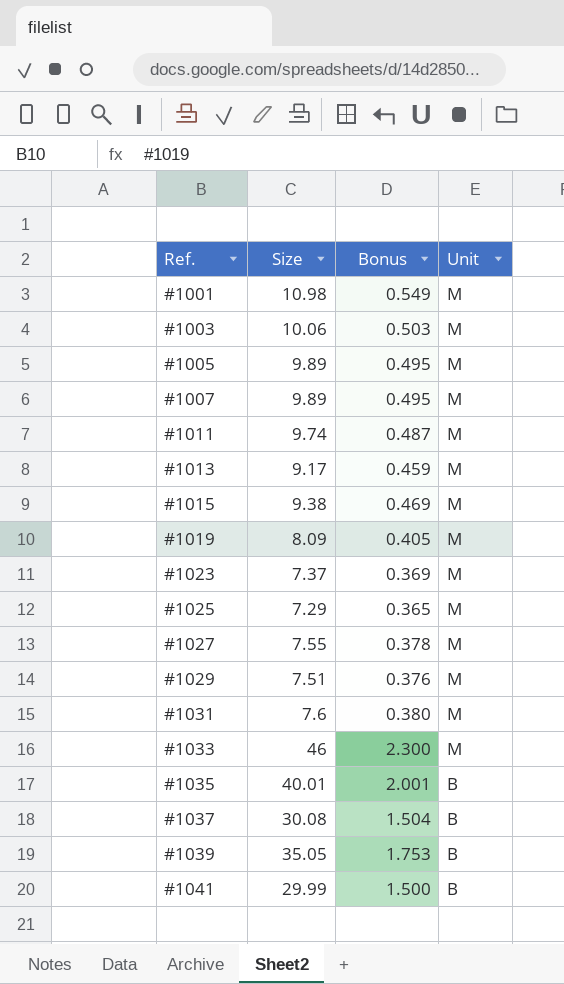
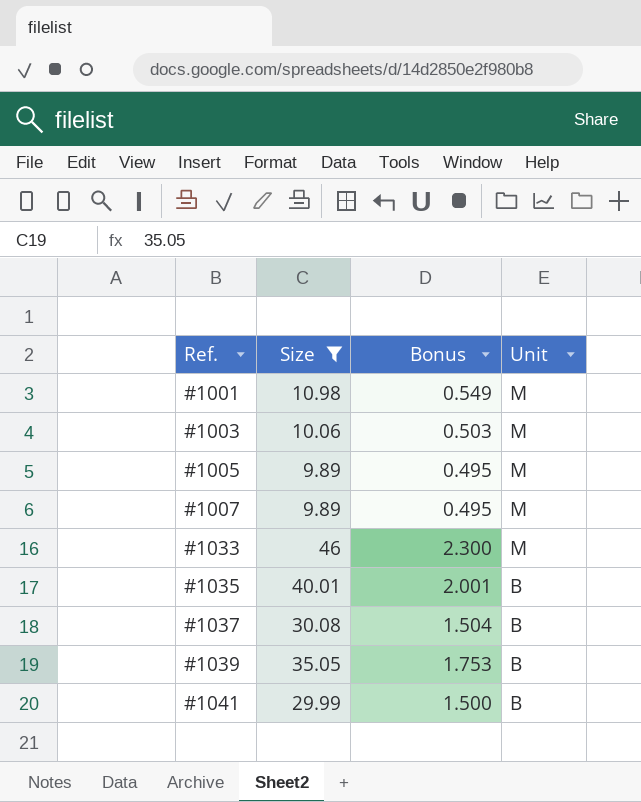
filter: none -> Size >= 9.89

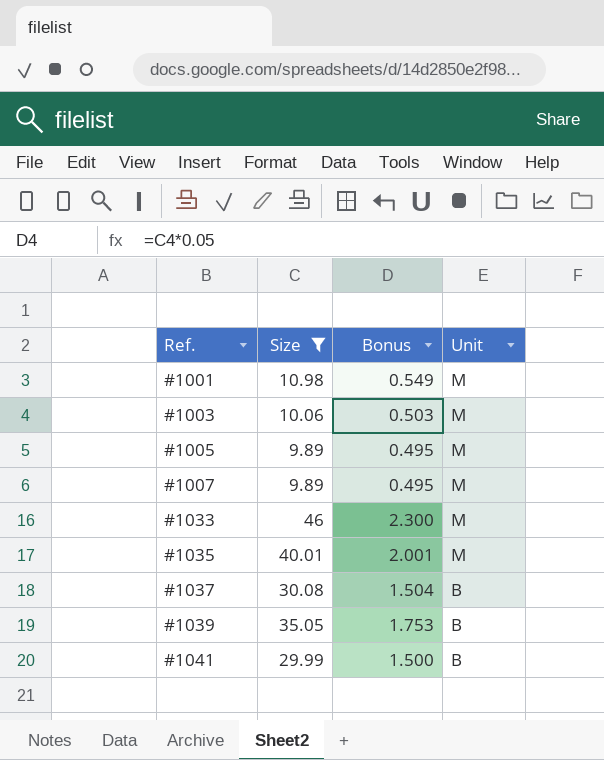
#1035 | Unit: B -> M

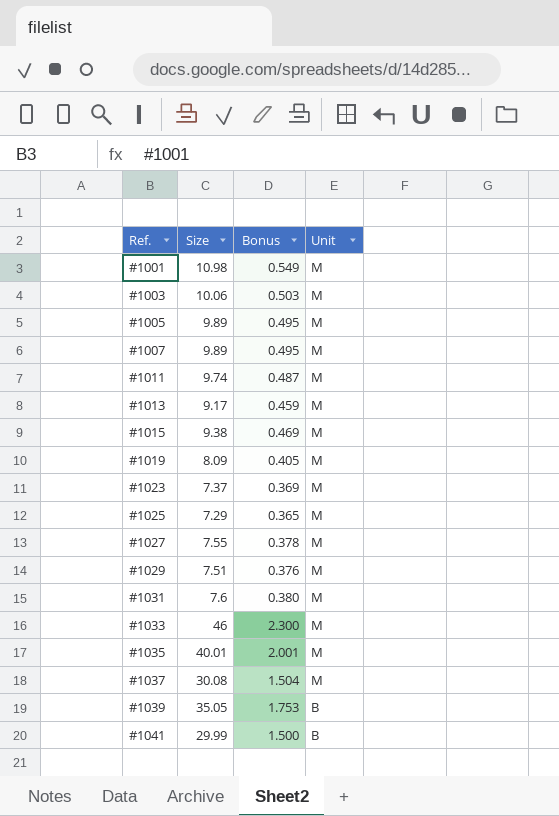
filter: Size >= 9.89 -> none
#1037 | Unit: B -> M

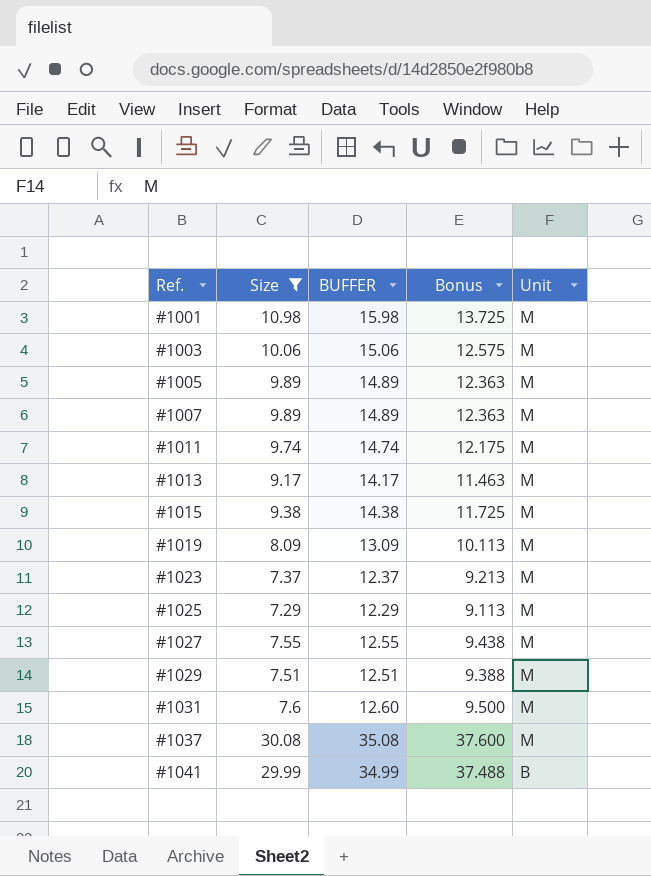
filter: none -> Size <= 30.08
column BUFFER | formula: none -> [Size] + 5
column Bonus | formula: [Size] * 0.05 -> [Size] * 1.25

